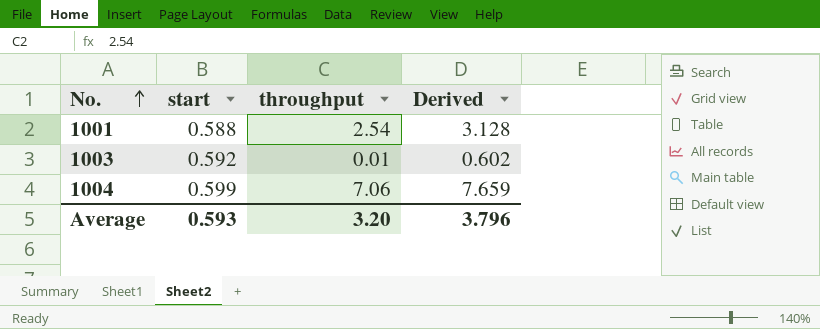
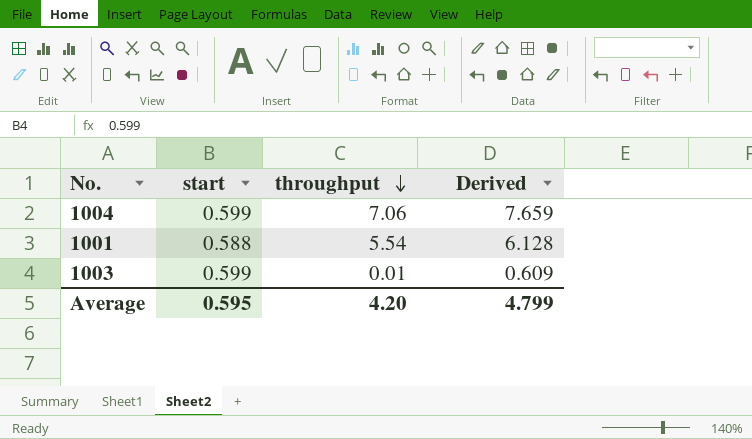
row order: No. ascending -> throughput descending
1001 | throughput: 2.54 -> 5.54
1001 | Derived: 3.128 -> 6.128
1003 | start: 0.592 -> 0.599
1003 | Derived: 0.602 -> 0.609
Average | start: 0.593 -> 0.595
Average | throughput: 3.20 -> 4.20
Average | Derived: 3.796 -> 4.799

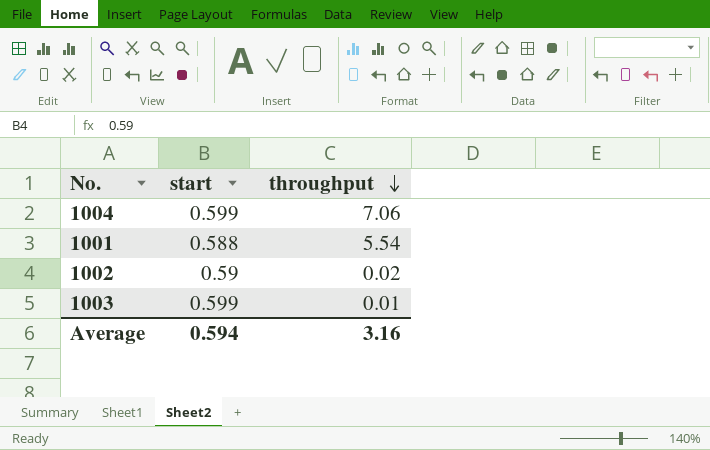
column Derived | formula: [start] + [throughput] -> none
row 1002: none -> 0.59 | 0.02
Average | start: 0.595 -> 0.594
Average | throughput: 4.20 -> 3.16

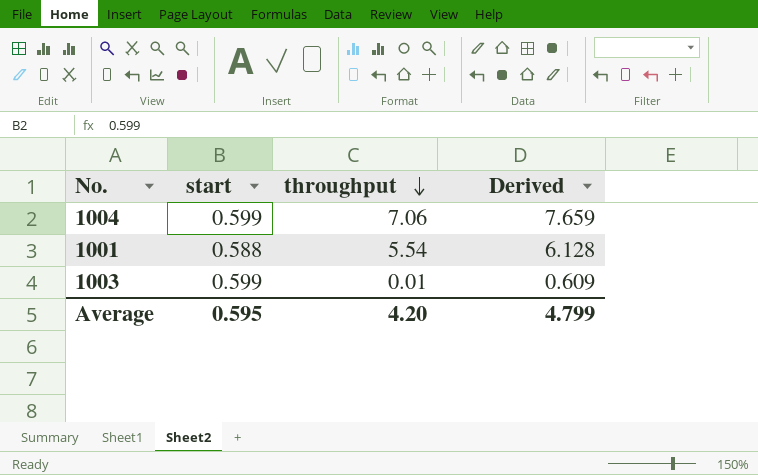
column Derived | formula: none -> [start] + [throughput]
row 1002: 0.59 | 0.02 -> none
Average | start: 0.594 -> 0.595
Average | throughput: 3.16 -> 4.20

